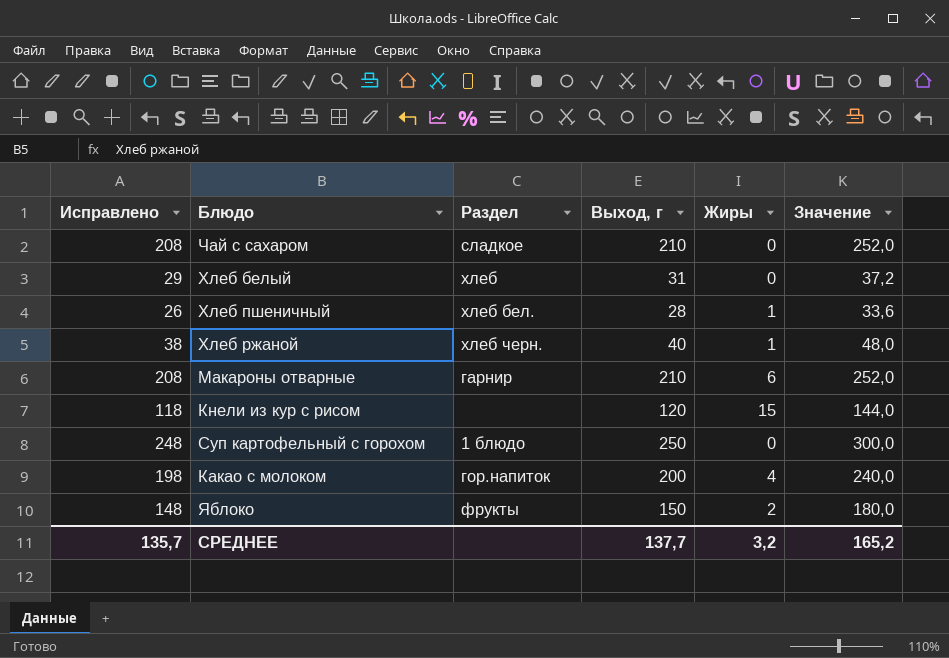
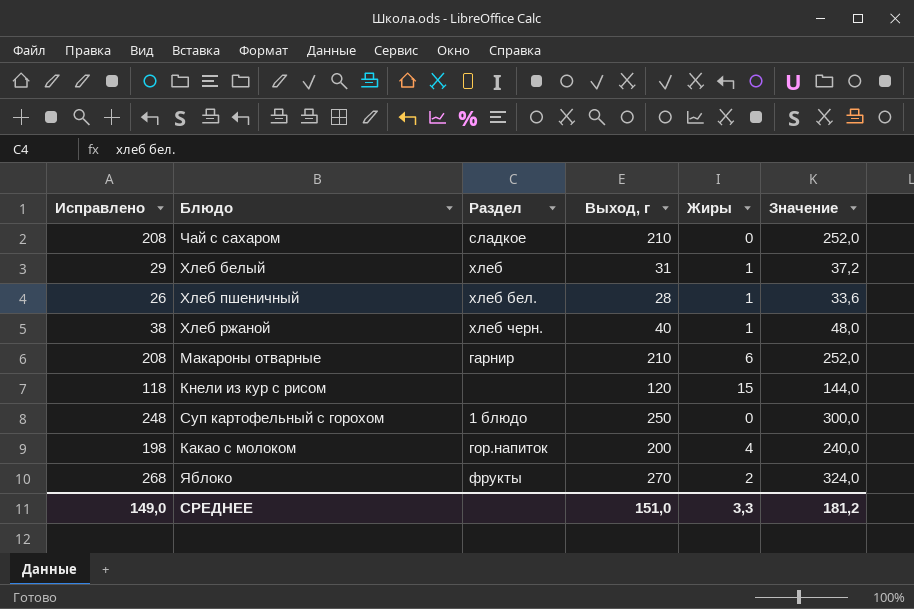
Хлеб белый | Жиры: 0 -> 1
Яблоко | Исправлено: 148 -> 268
Яблоко | Выход, г: 150 -> 270
Яблоко | Значение: 180,0 -> 324,0
СРЕДНЕЕ | Исправлено: 135,7 -> 149,0
СРЕДНЕЕ | Выход, г: 137,7 -> 151,0
СРЕДНЕЕ | Жиры: 3,2 -> 3,3
СРЕДНЕЕ | Значение: 165,2 -> 181,2

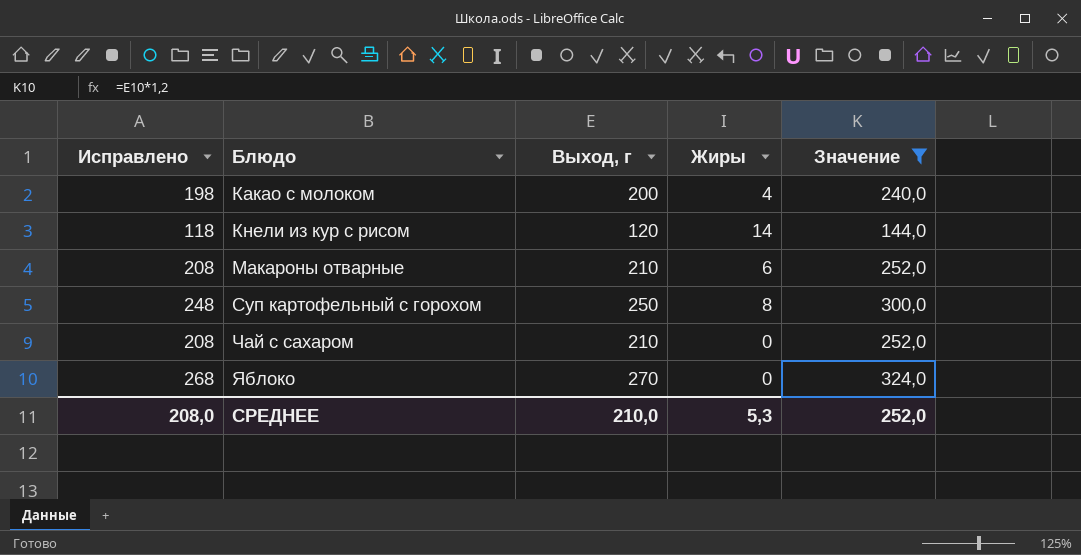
filter: none -> Значение >= 144,0
row order: none -> Блюдо ascending
column Раздел | position: 3 -> none
Кнели из кур с рисом | Жиры: 15 -> 14
Суп картофельный с горохом | Жиры: 0 -> 8
Яблоко | Жиры: 2 -> 0
СРЕДНЕЕ | Исправлено: 149,0 -> 208,0
СРЕДНЕЕ | Выход, г: 151,0 -> 210,0
СРЕДНЕЕ | Жиры: 3,3 -> 5,3
СРЕДНЕЕ | Значение: 181,2 -> 252,0

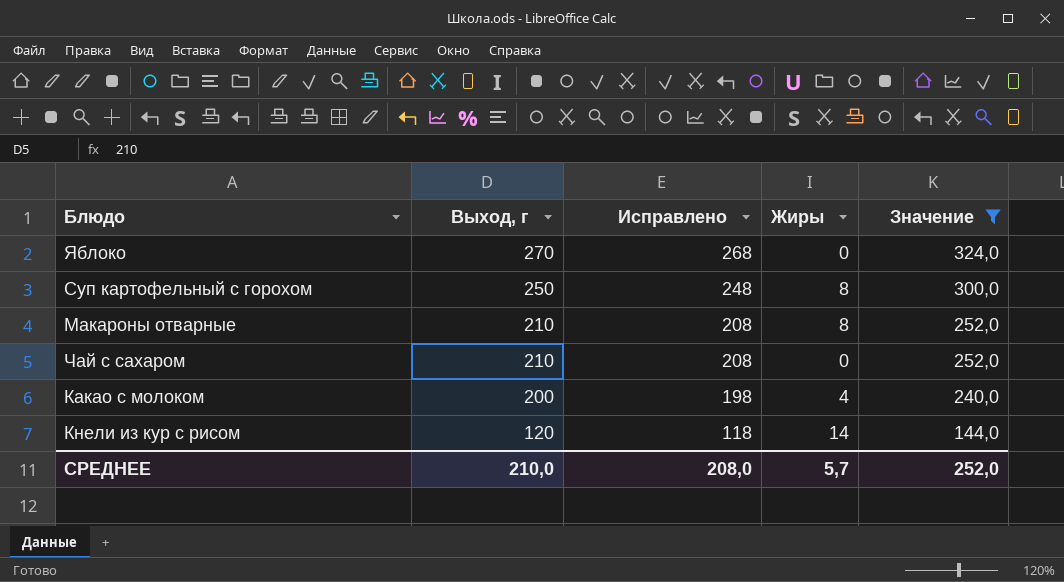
row order: Блюдо ascending -> Выход, г descending
column Исправлено | position: 1 -> 3
Макароны отварные | Жиры: 6 -> 8
СРЕДНЕЕ | Жиры: 5,3 -> 5,7

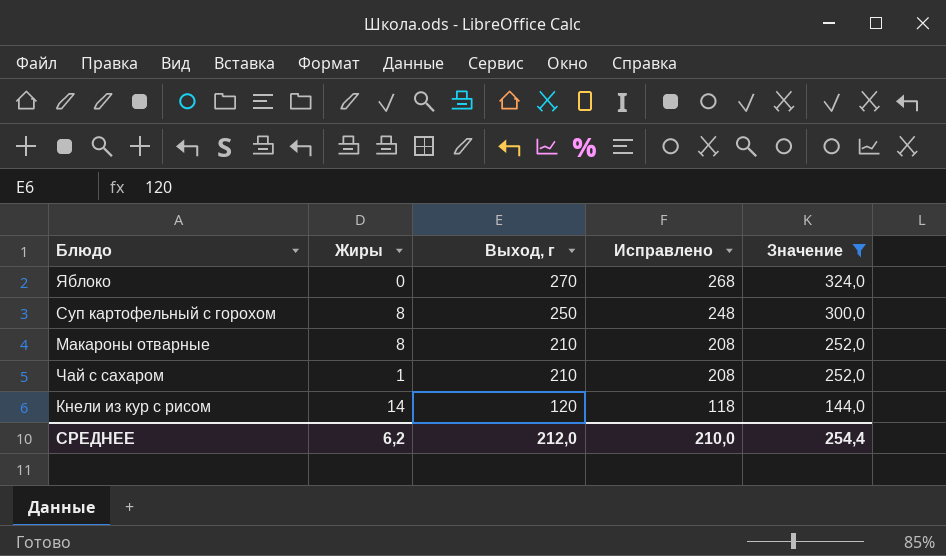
column Жиры | position: 4 -> 2
row Какао с молоком: 200 | 198 | 4 | 240,0 -> none
Чай с сахаром | Жиры: 0 -> 1
СРЕДНЕЕ | Жиры: 5,7 -> 6,2
СРЕДНЕЕ | Выход, г: 210,0 -> 212,0
СРЕДНЕЕ | Исправлено: 208,0 -> 210,0
СРЕДНЕЕ | Значение: 252,0 -> 254,4

